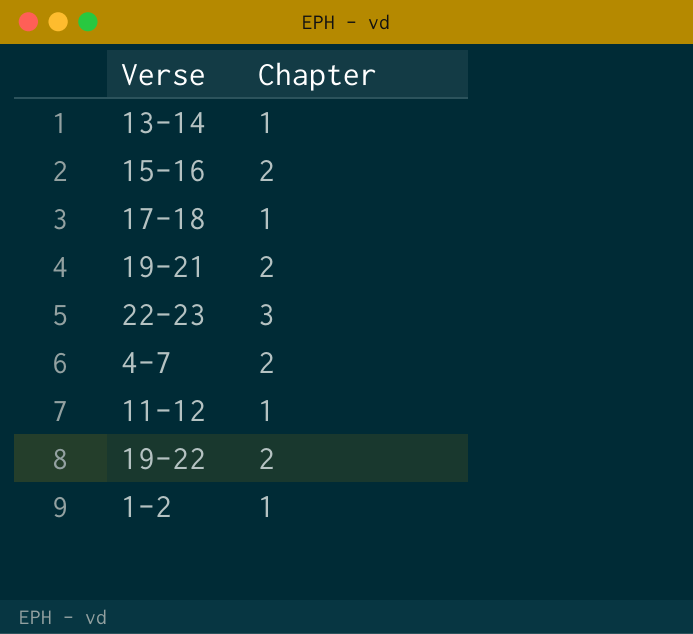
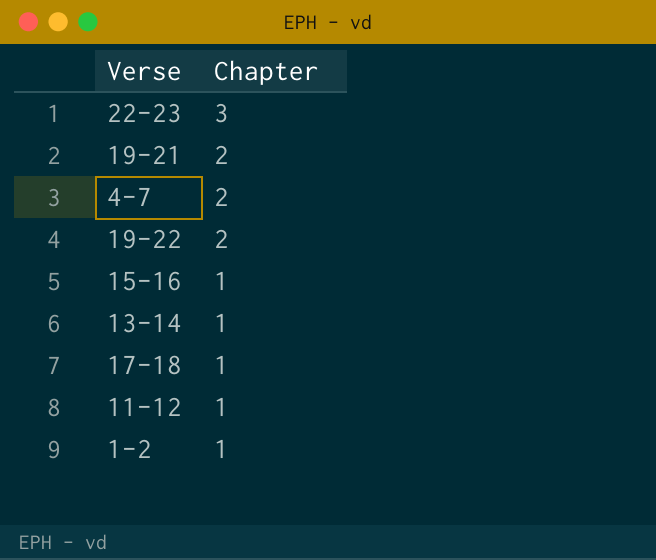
row order: none -> Chapter descending
15-16 | Chapter: 2 -> 1

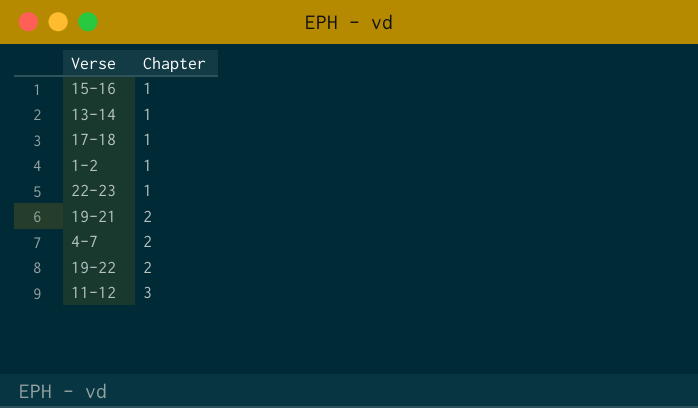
row order: Chapter descending -> Chapter ascending
22-23 | Chapter: 3 -> 1
11-12 | Chapter: 1 -> 3

